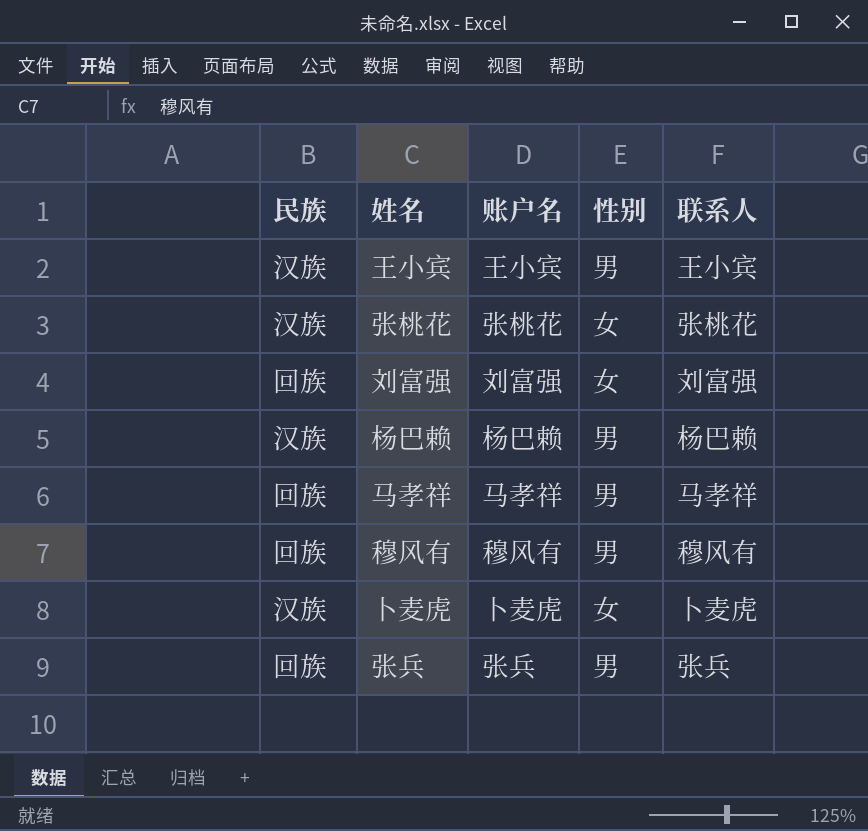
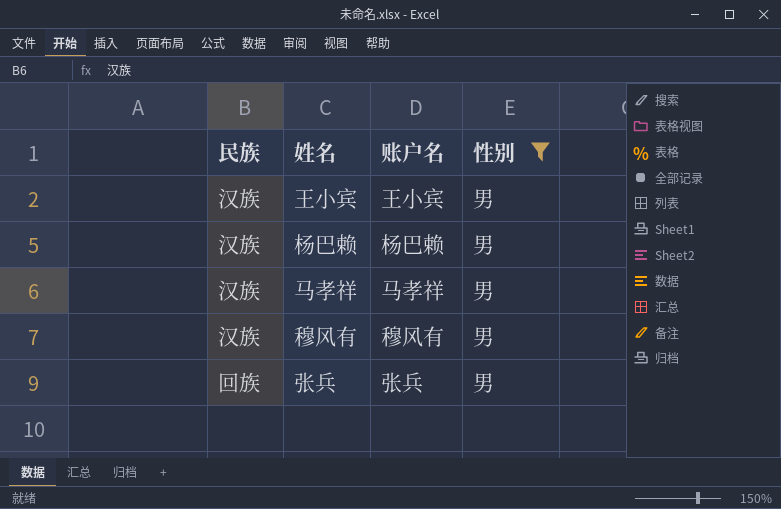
filter: none -> 性别 = 男
column 联系人 | position: 5 -> none
马孝祥 | 民族: 回族 -> 汉族
穆风有 | 民族: 回族 -> 汉族

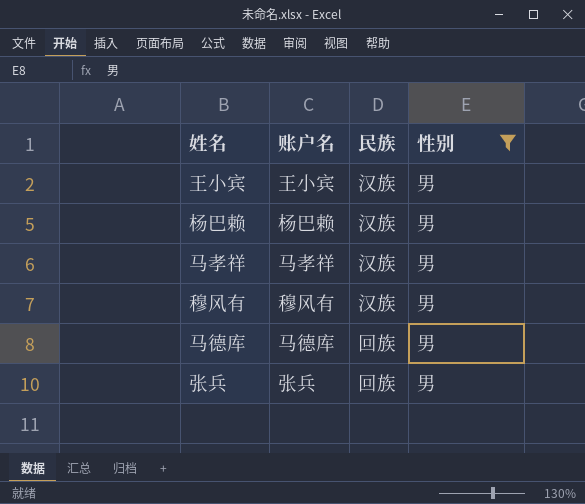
column 民族 | position: 1 -> 3
row 马德库: none -> 马德库 | 回族 | 男

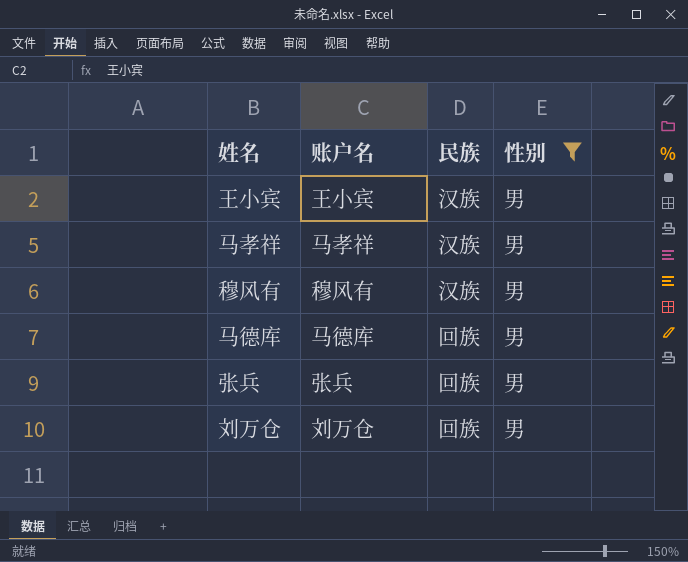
row 杨巴赖: 杨巴赖 | 汉族 | 男 -> none
row 刘万仓: none -> 刘万仓 | 回族 | 男

